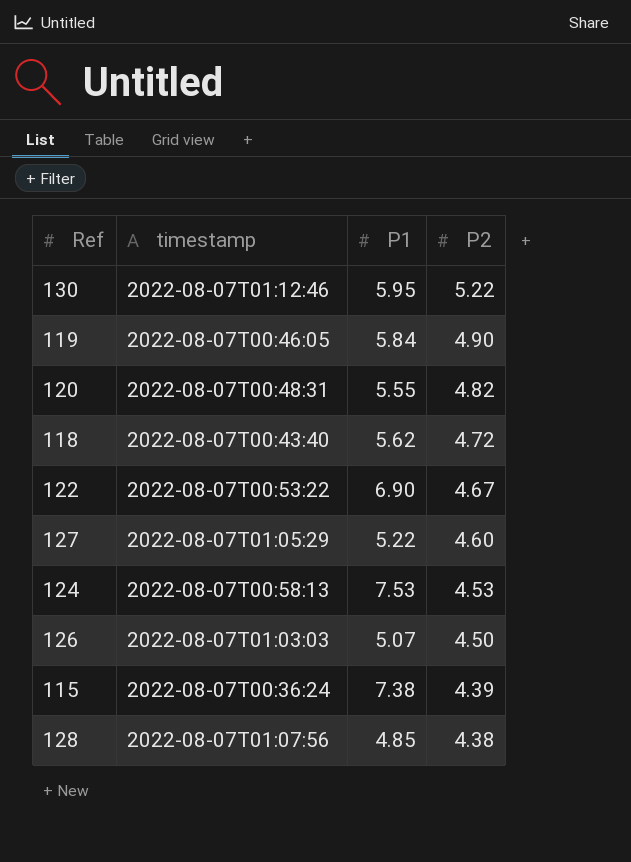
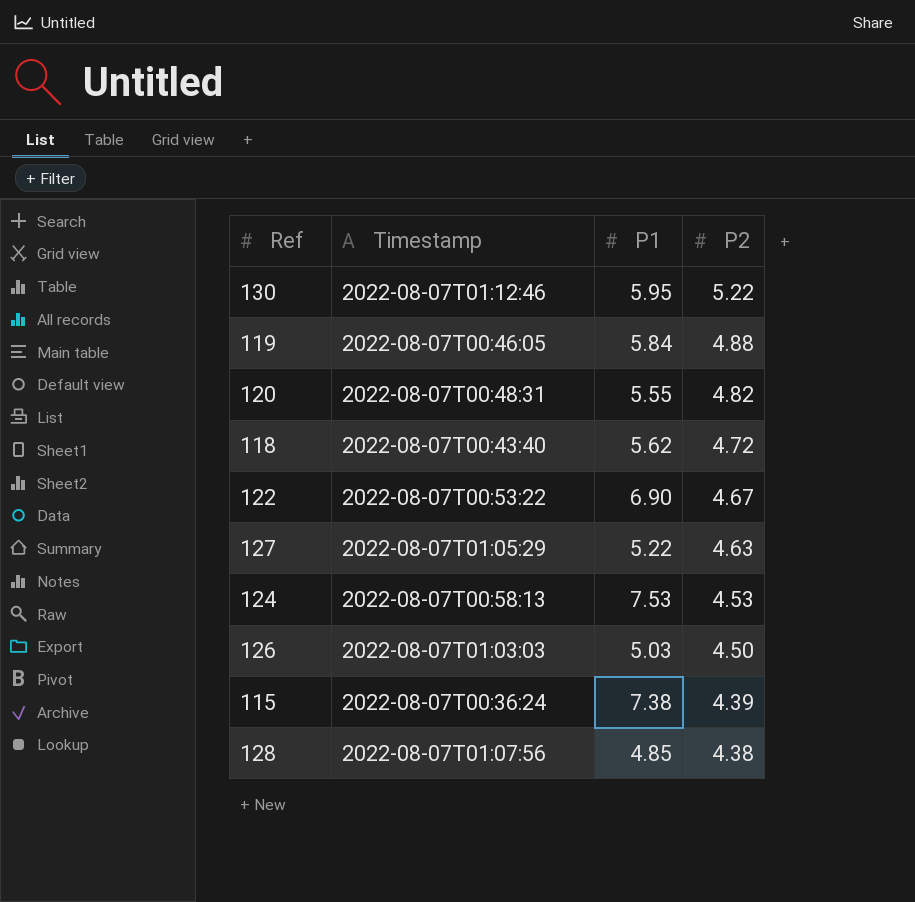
column name: timestamp -> Timestamp
119 | P2: 4.90 -> 4.88
127 | P2: 4.60 -> 4.63
126 | P1: 5.07 -> 5.03

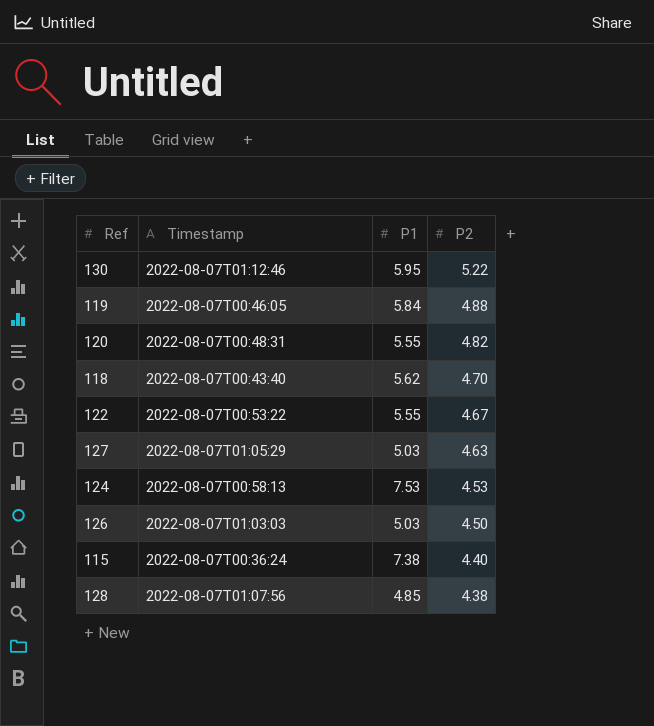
118 | P2: 4.72 -> 4.70
122 | P1: 6.90 -> 5.55
127 | P1: 5.22 -> 5.03
115 | P2: 4.39 -> 4.40

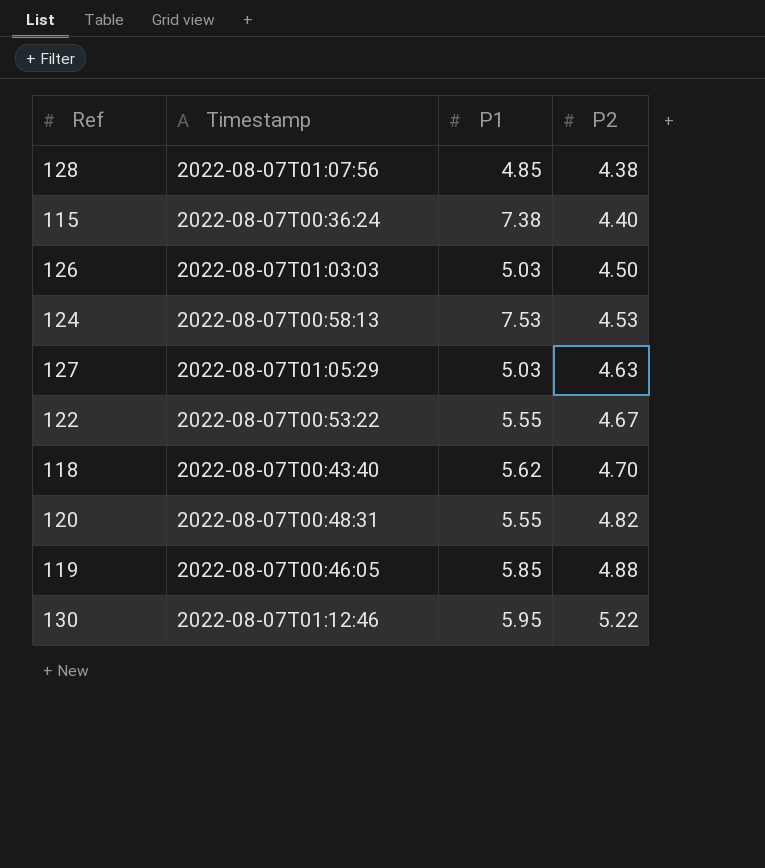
row order: P2 descending -> P2 ascending
119 | P1: 5.84 -> 5.85

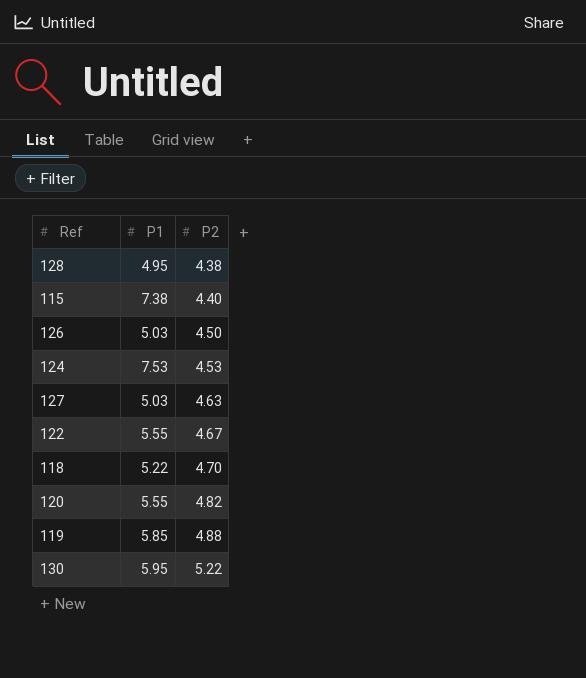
column Timestamp | position: 2 -> none
128 | P1: 4.85 -> 4.95
118 | P1: 5.62 -> 5.22

